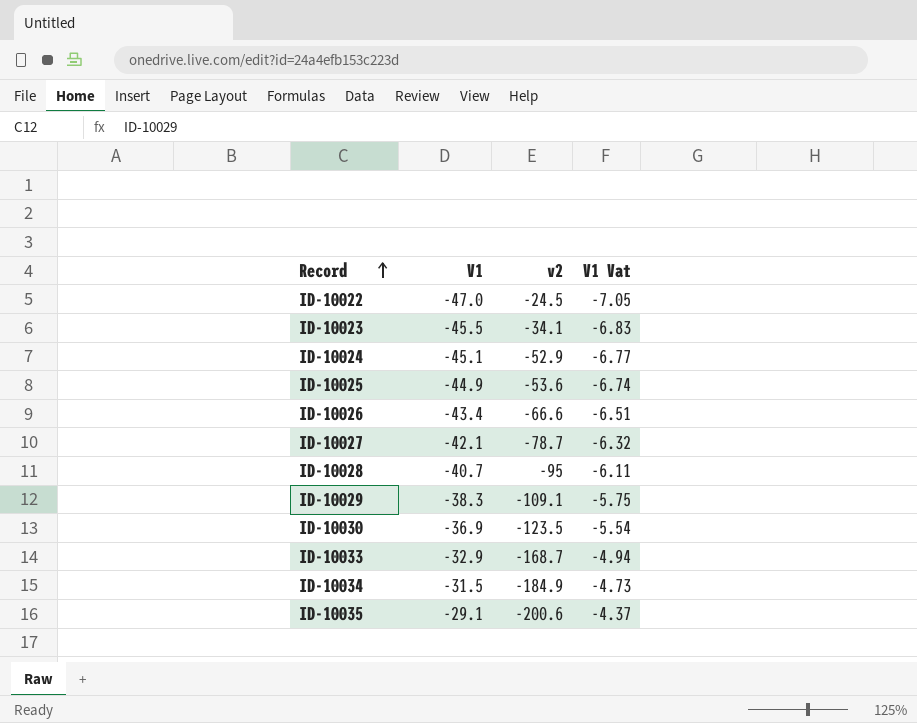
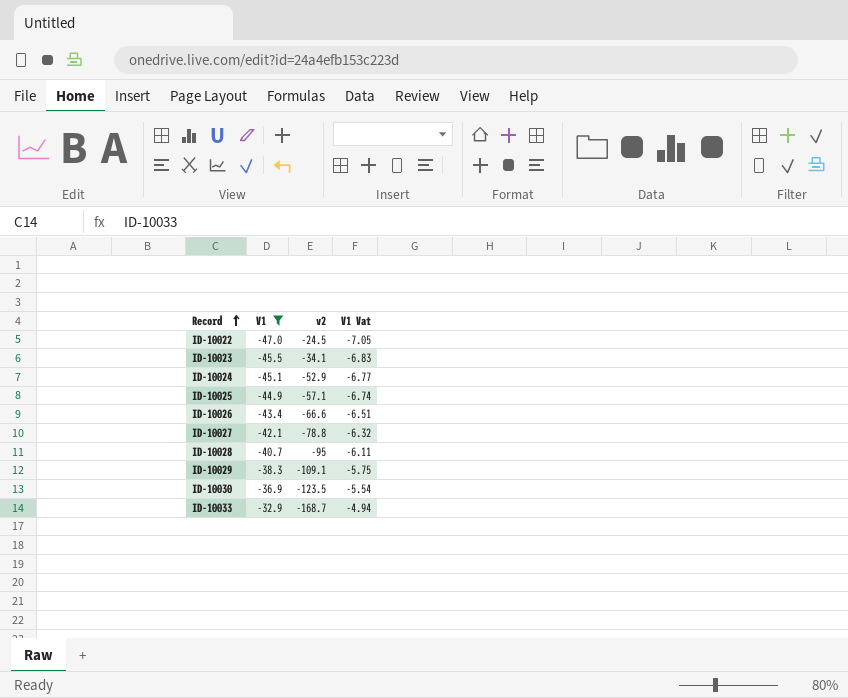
filter: none -> V1 <= -32.9
ID-10025 | v2: -53.6 -> -57.1
ID-10027 | v2: -78.7 -> -78.8

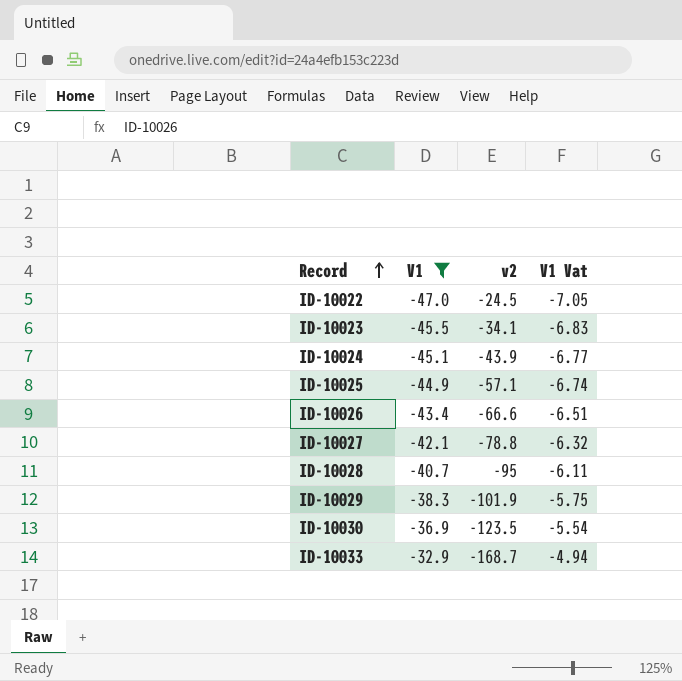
ID-10024 | v2: -52.9 -> -43.9
ID-10029 | v2: -109.1 -> -101.9

